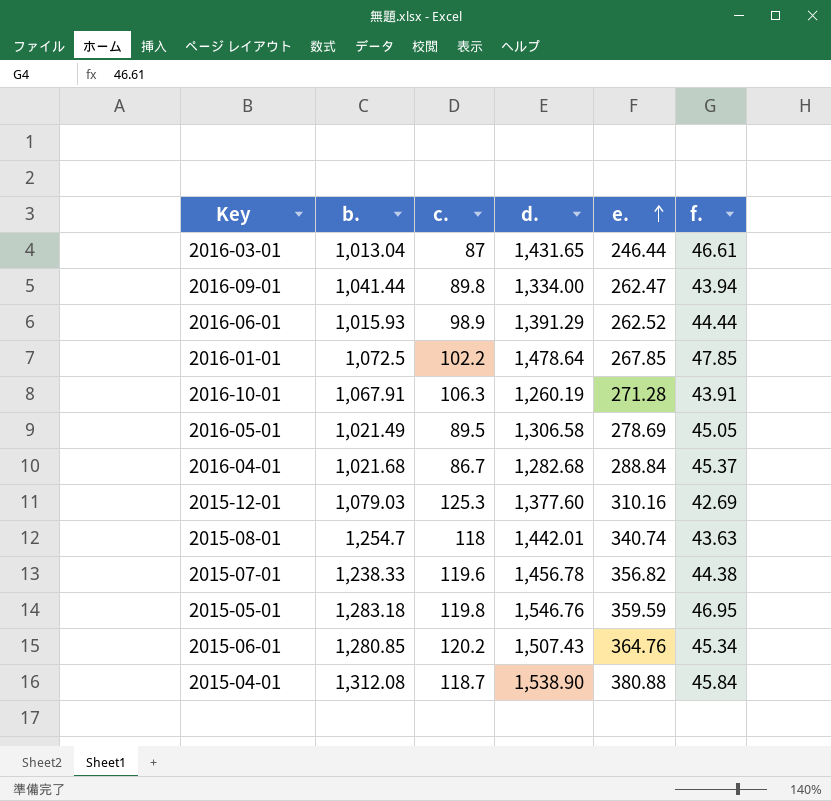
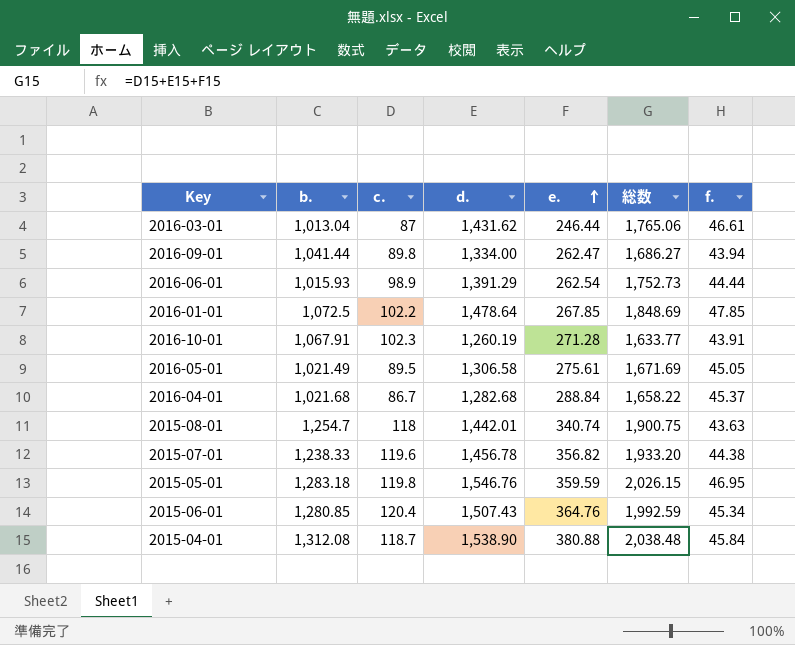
column 総数 | formula: none -> [c.] + [d.] + [e.]
row 2015-12-01: 1,079.03 | 125.3 | 1,377.60 | 310.16 | 42.69 -> none
2016-03-01 | d.: 1,431.65 -> 1,431.62
2016-06-01 | e.: 262.52 -> 262.54
2016-10-01 | c.: 106.3 -> 102.3
2016-05-01 | e.: 278.69 -> 275.61
2015-06-01 | c.: 120.2 -> 120.4

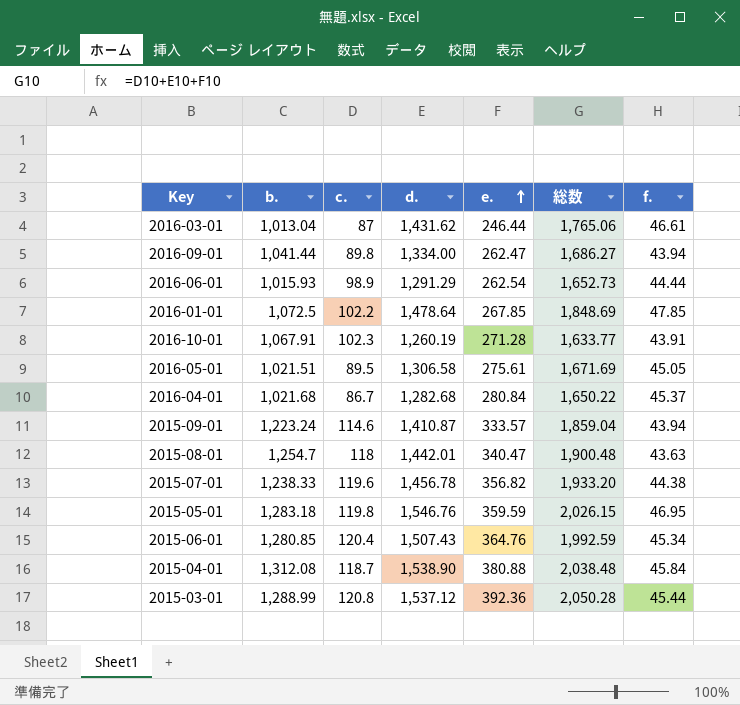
2016-06-01 | d.: 1,391.29 -> 1,291.29
2016-06-01 | 総数: 1,752.73 -> 1,652.73
2016-05-01 | b.: 1,021.49 -> 1,021.51
2016-04-01 | e.: 288.84 -> 280.84
2016-04-01 | 総数: 1,658.22 -> 1,650.22
row 2015-09-01: none -> 1,223.24 | 114.6 | 1,410.87 | 333.57 | 1,859.04 | 43.94
2015-08-01 | e.: 340.74 -> 340.47
2015-08-01 | 総数: 1,900.75 -> 1,900.48
row 2015-03-01: none -> 1,288.99 | 120.8 | 1,537.12 | 392.36 | 2,050.28 | 45.44

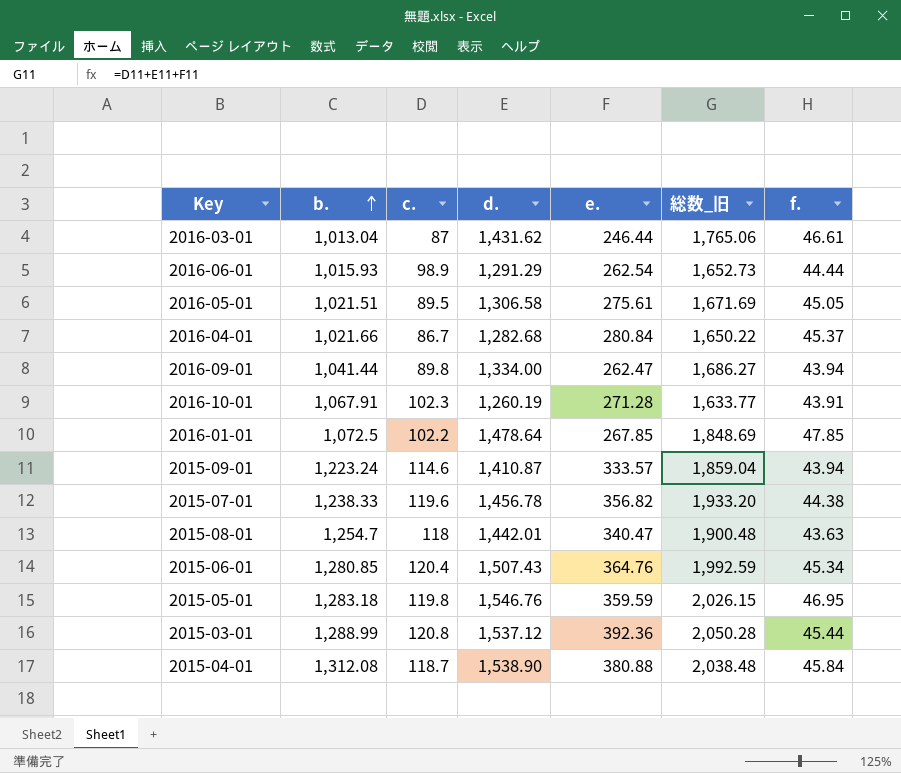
row order: e. ascending -> b. ascending
column name: 総数 -> 総数_旧
2016-04-01 | b.: 1,021.68 -> 1,021.66

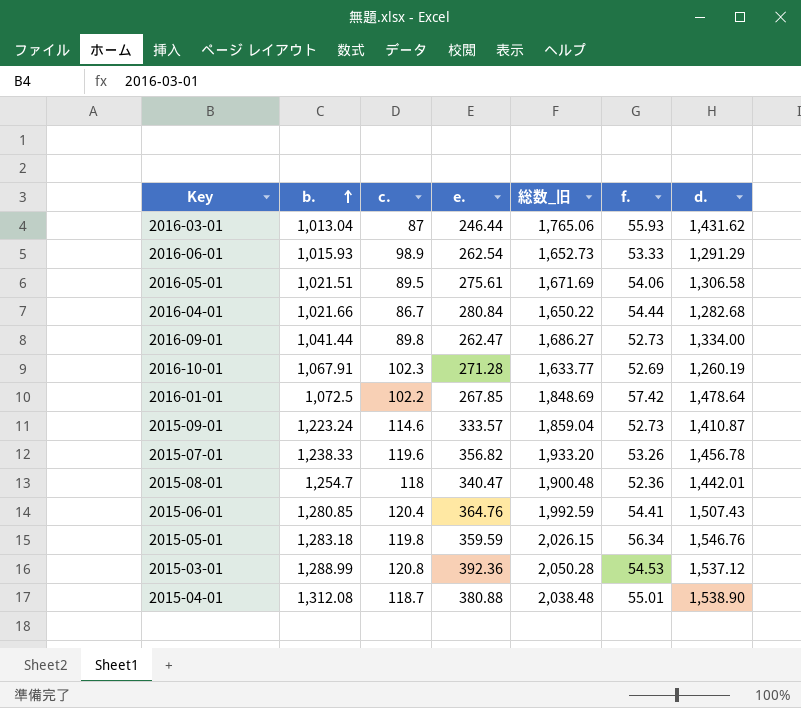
column d. | position: 4 -> 7
2016-03-01 | f.: 46.61 -> 55.93
2016-06-01 | f.: 44.44 -> 53.33
2016-05-01 | f.: 45.05 -> 54.06
2016-04-01 | f.: 45.37 -> 54.44
2016-09-01 | f.: 43.94 -> 52.73
2016-10-01 | f.: 43.91 -> 52.69
2016-01-01 | f.: 47.85 -> 57.42
2015-09-01 | f.: 43.94 -> 52.73
2015-07-01 | f.: 44.38 -> 53.26
2015-08-01 | f.: 43.63 -> 52.36
2015-06-01 | f.: 45.34 -> 54.41
2015-05-01 | f.: 46.95 -> 56.34
2015-03-01 | f.: 45.44 -> 54.53
2015-04-01 | f.: 45.84 -> 55.01

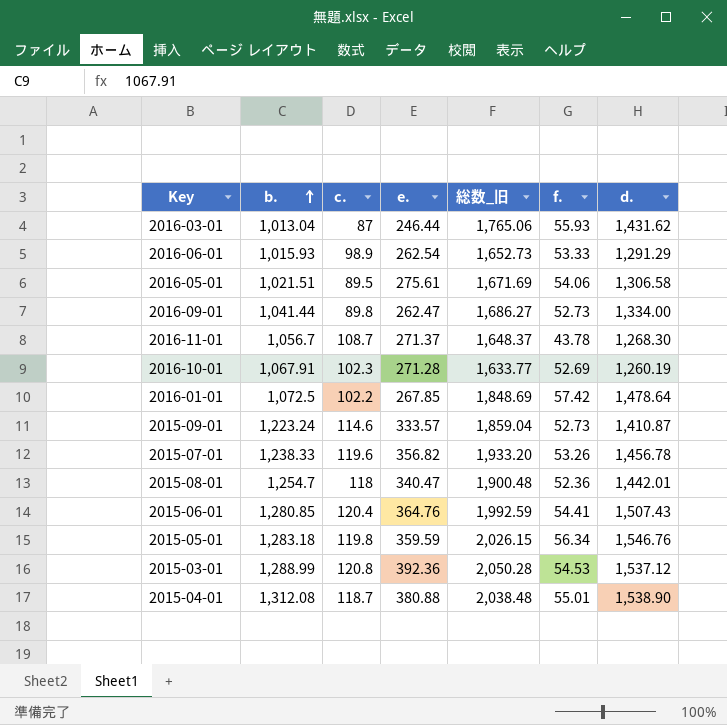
row 2016-04-01: 1,021.66 | 86.7 | 280.84 | 1,650.22 | 54.44 | 1,282.68 -> none
row 2016-11-01: none -> 1,056.7 | 108.7 | 271.37 | 1,648.37 | 43.78 | 1,268.30

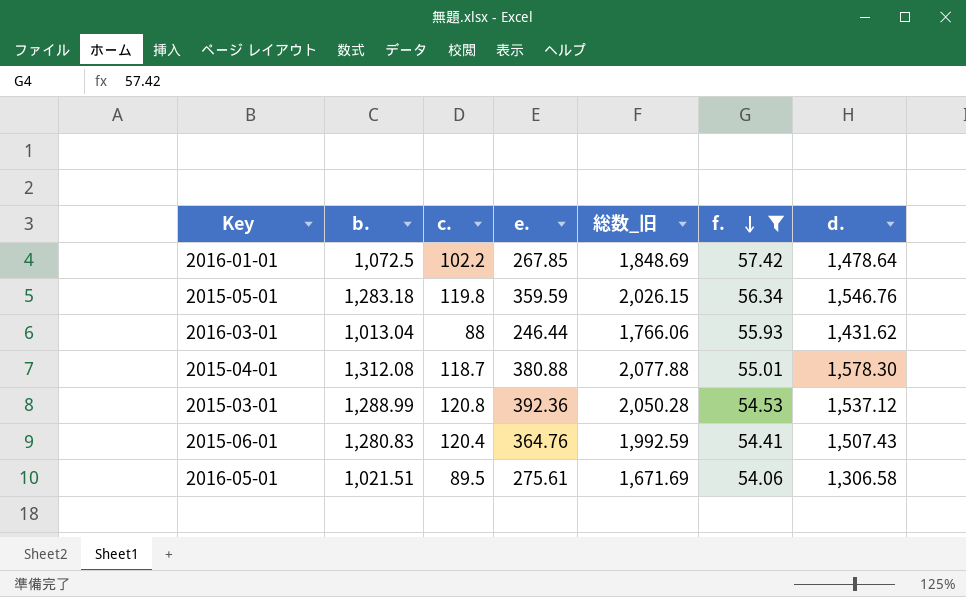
filter: none -> f. >= 54.06
row order: b. ascending -> f. descending
2016-03-01 | c.: 87 -> 88
2016-03-01 | 総数_旧: 1,765.06 -> 1,766.06
2015-04-01 | 総数_旧: 2,038.48 -> 2,077.88
2015-04-01 | d.: 1,538.90 -> 1,578.30
2015-06-01 | b.: 1,280.85 -> 1,280.83

